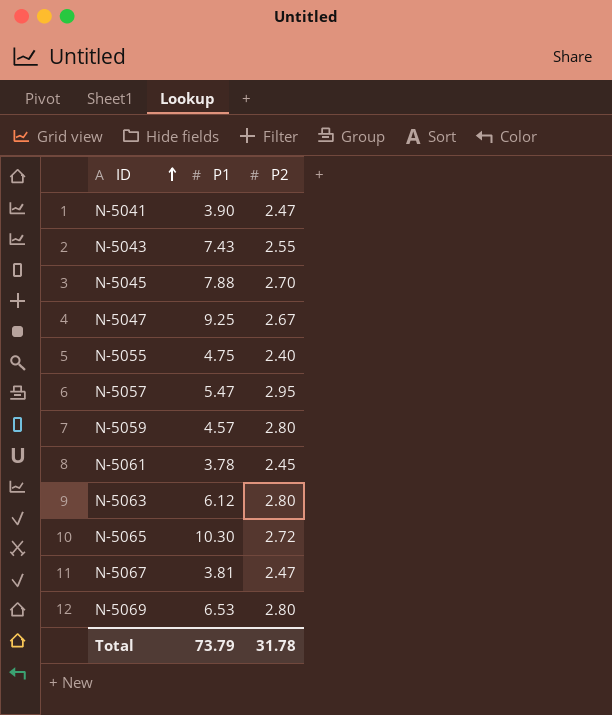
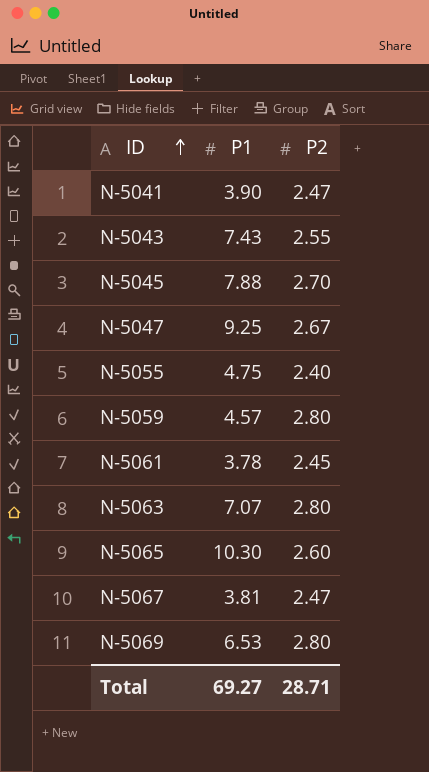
row N-5057: 5.47 | 2.95 -> none
N-5063 | P1: 6.12 -> 7.07
N-5065 | P2: 2.72 -> 2.60
Total | P1: 73.79 -> 69.27
Total | P2: 31.78 -> 28.71

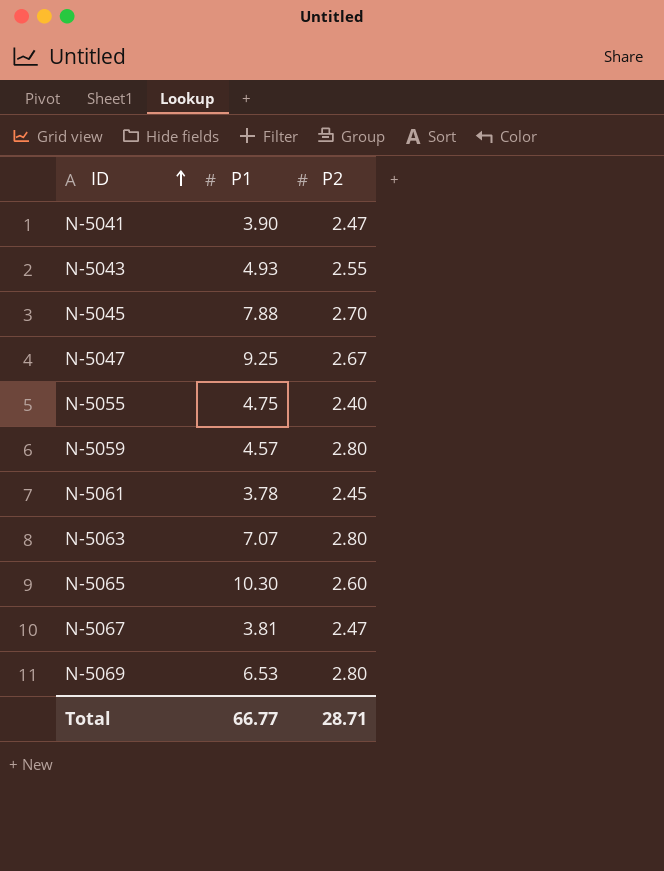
N-5043 | P1: 7.43 -> 4.93
Total | P1: 69.27 -> 66.77

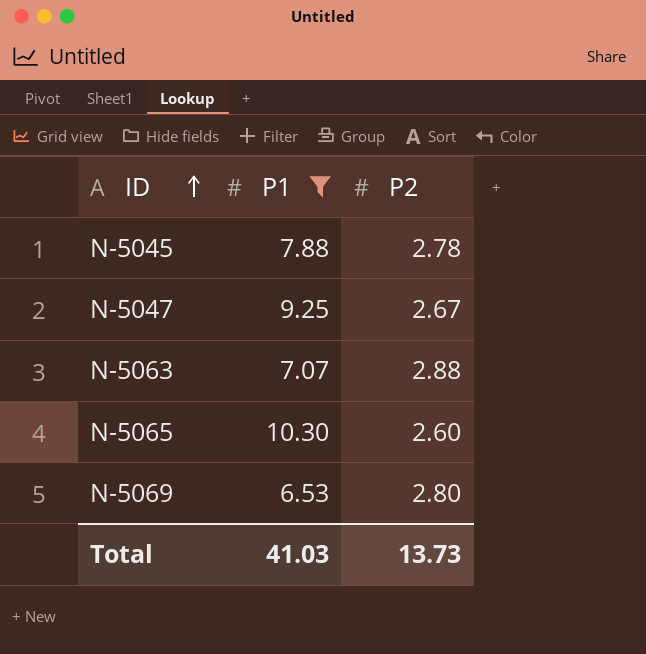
filter: none -> P1 >= 6.53
N-5045 | P2: 2.70 -> 2.78
N-5063 | P2: 2.80 -> 2.88
Total | P1: 66.77 -> 41.03
Total | P2: 28.71 -> 13.73

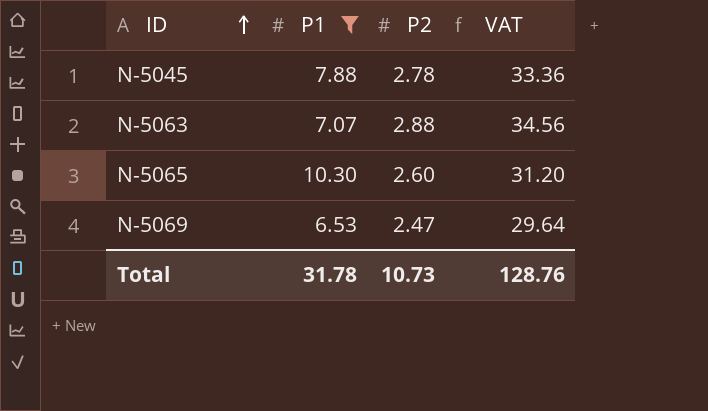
column VAT | formula: none -> [P2] * 12
row N-5047: 9.25 | 2.67 -> none
N-5069 | P2: 2.80 -> 2.47
Total | P1: 41.03 -> 31.78
Total | P2: 13.73 -> 10.73

